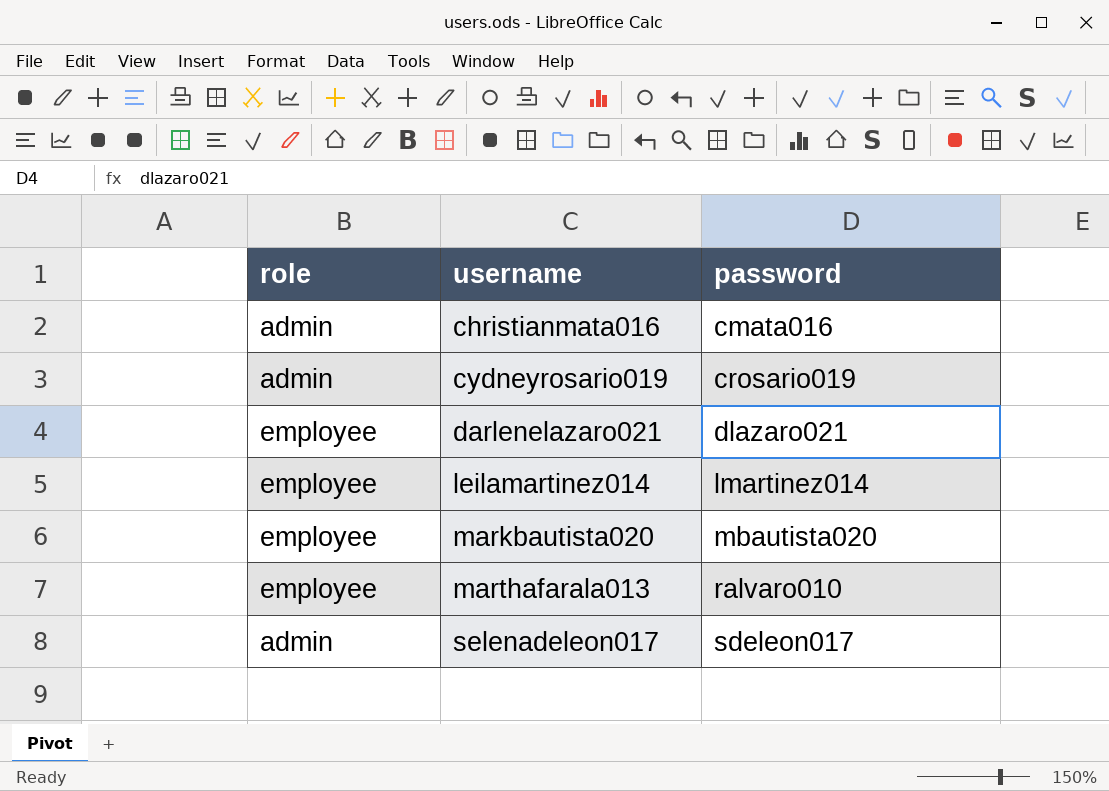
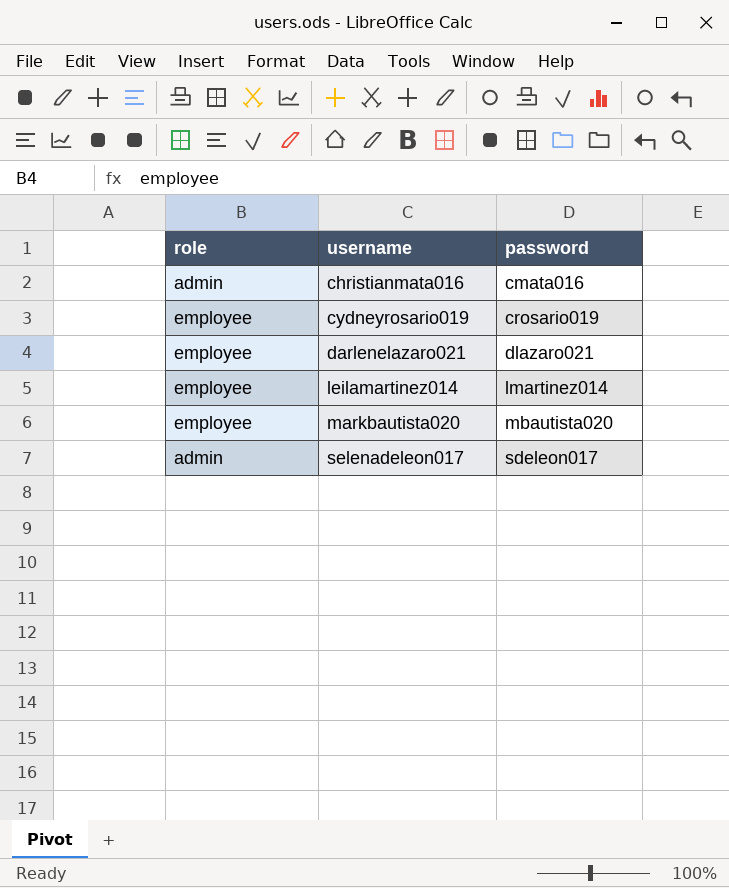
row marthafarala013: employee | ralvaro010 -> none
cydneyrosario019 | role: admin -> employee

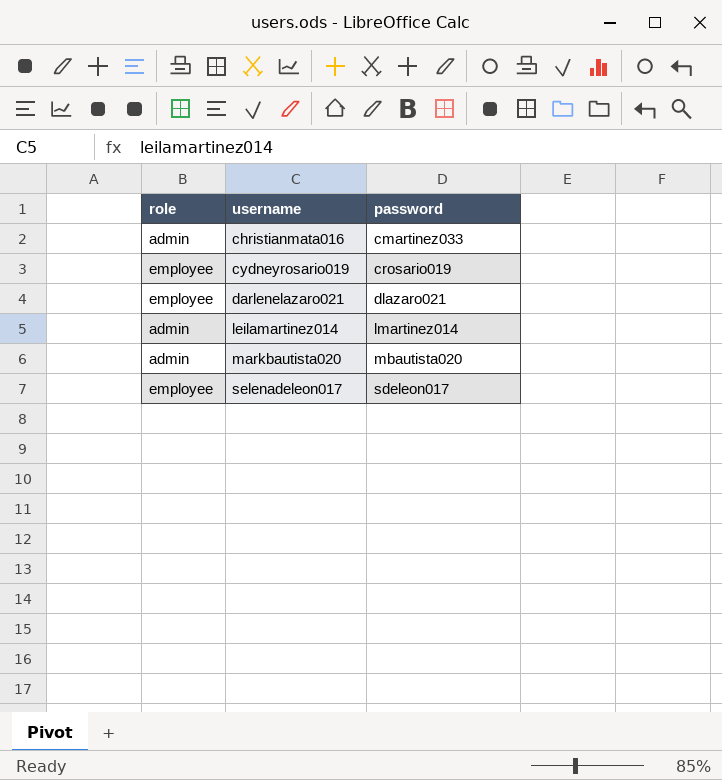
christianmata016 | password: cmata016 -> cmartinez033
leilamartinez014 | role: employee -> admin
markbautista020 | role: employee -> admin
selenadeleon017 | role: admin -> employee

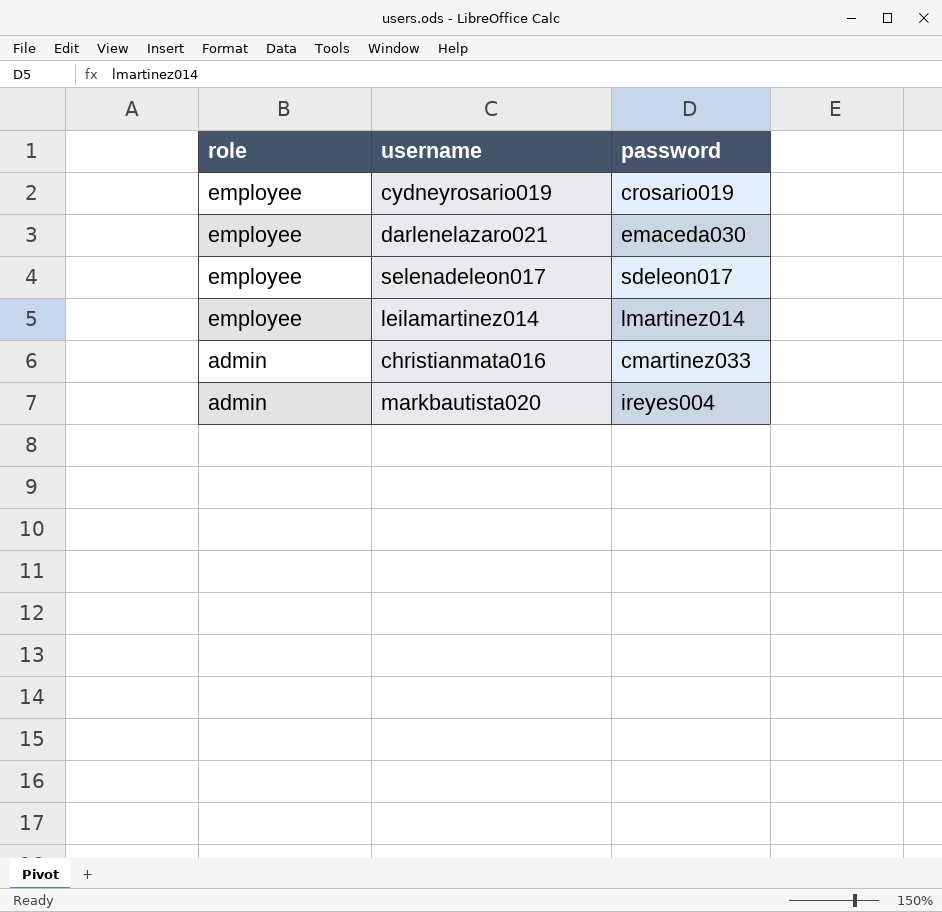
row order: username ascending -> role descending
darlenelazaro021 | password: dlazaro021 -> emaceda030
leilamartinez014 | role: admin -> employee
markbautista020 | password: mbautista020 -> ireyes004

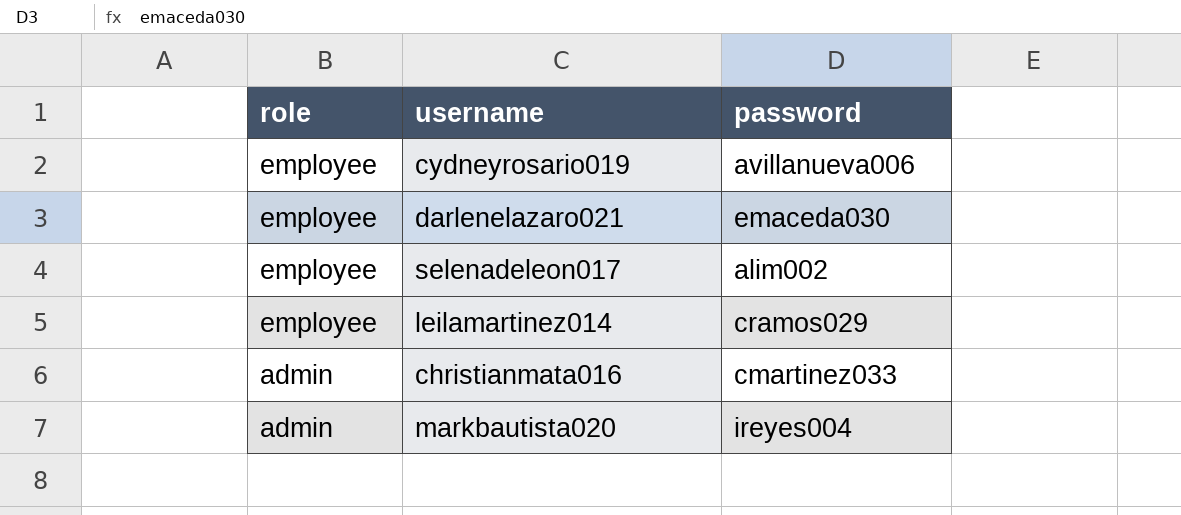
cydneyrosario019 | password: crosario019 -> avillanueva006
selenadeleon017 | password: sdeleon017 -> alim002
leilamartinez014 | password: lmartinez014 -> cramos029

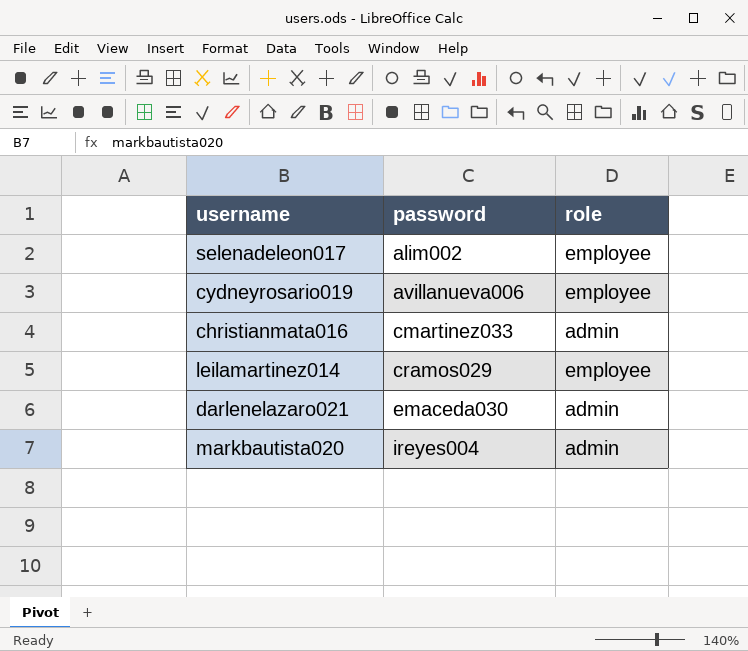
row order: role descending -> password ascending
column role | position: 1 -> 3
darlenelazaro021 | role: employee -> admin

